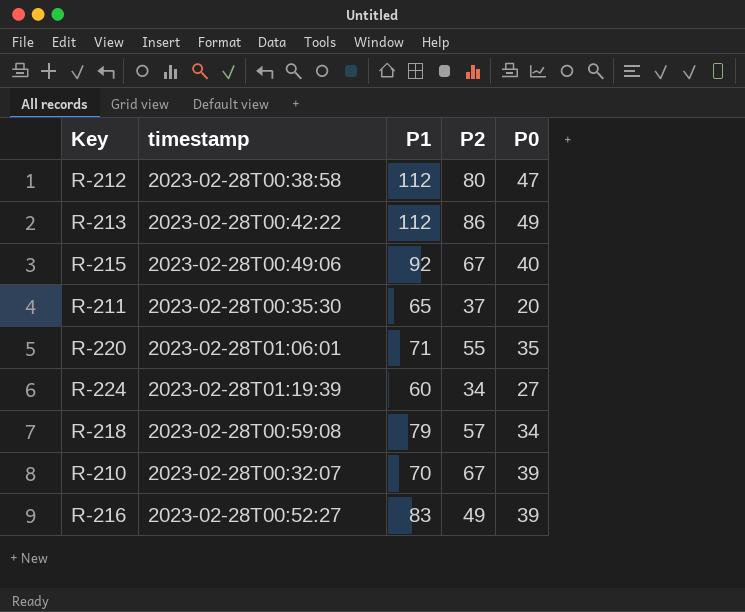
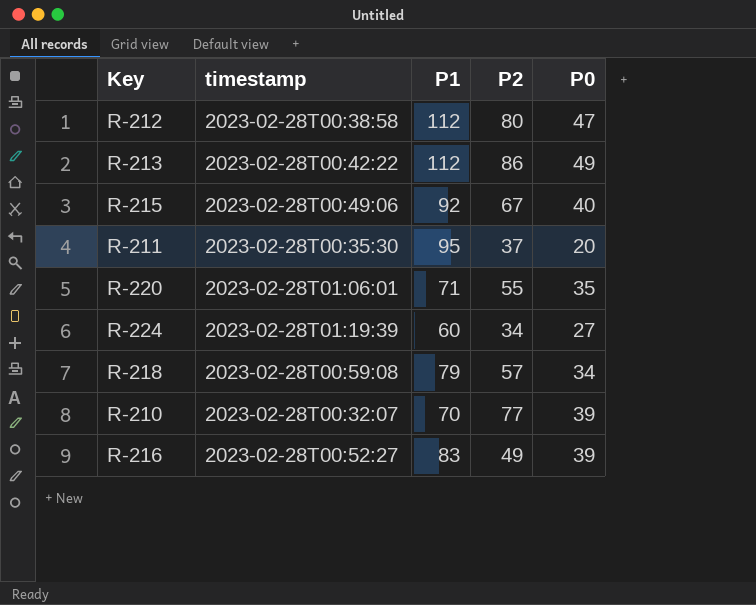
R-211 | P1: 65 -> 95
R-210 | P2: 67 -> 77

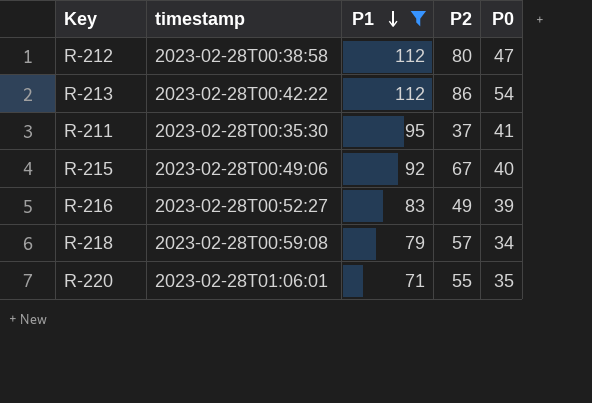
filter: none -> P1 >= 71
row order: none -> P1 descending
R-213 | P0: 49 -> 54
R-211 | P0: 20 -> 41

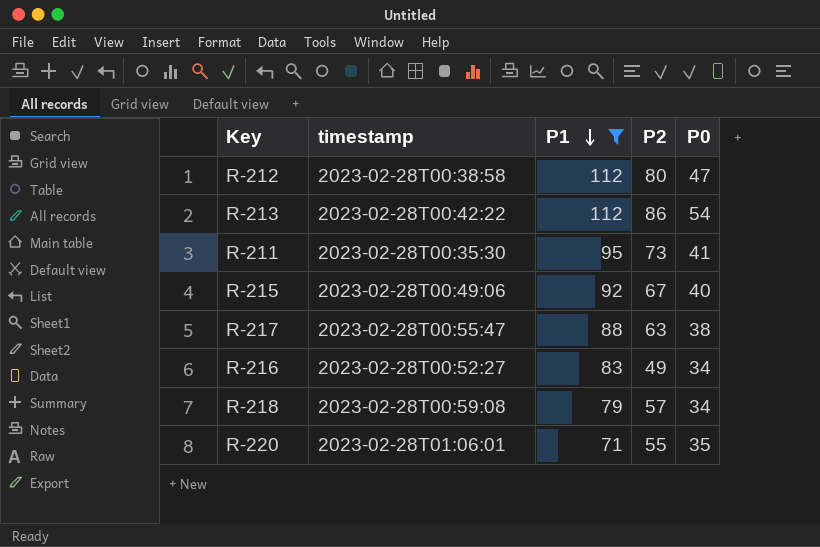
R-211 | P2: 37 -> 73
row R-217: none -> 2023-02-28T00:55:47 | 88 | 63 | 38
R-216 | P0: 39 -> 34

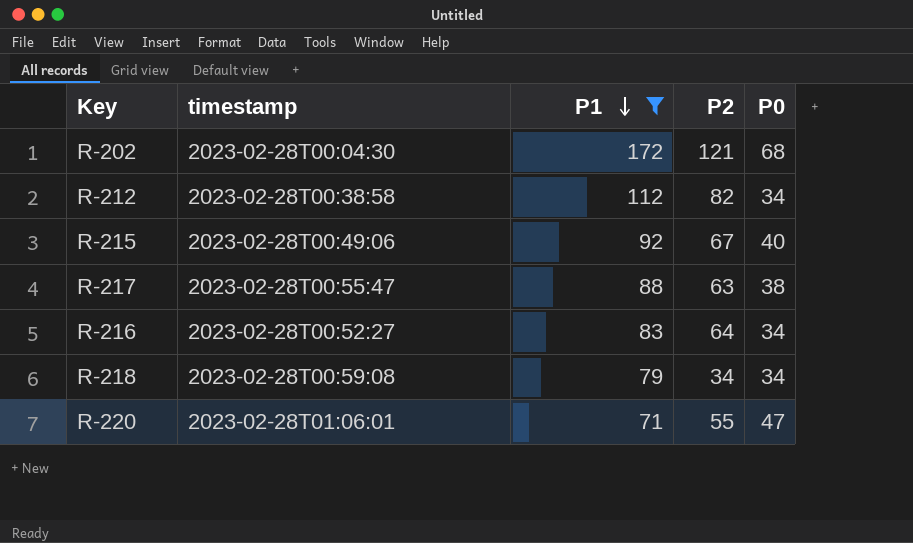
row R-213: 2023-02-28T00:42:22 | 112 | 86 | 54 -> none
row R-211: 2023-02-28T00:35:30 | 95 | 73 | 41 -> none
row R-202: none -> 2023-02-28T00:04:30 | 172 | 121 | 68
R-212 | P2: 80 -> 82
R-212 | P0: 47 -> 34
R-216 | P2: 49 -> 64
R-218 | P2: 57 -> 34
R-220 | P0: 35 -> 47

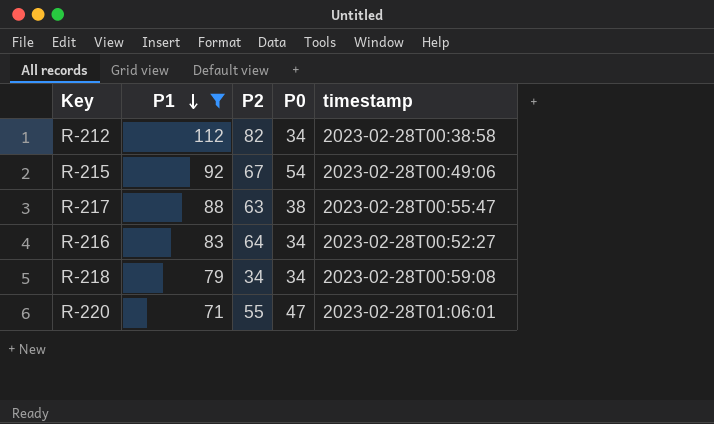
column timestamp | position: 2 -> 5
row R-202: 2023-02-28T00:04:30 | 172 | 121 | 68 -> none
R-215 | P0: 40 -> 54

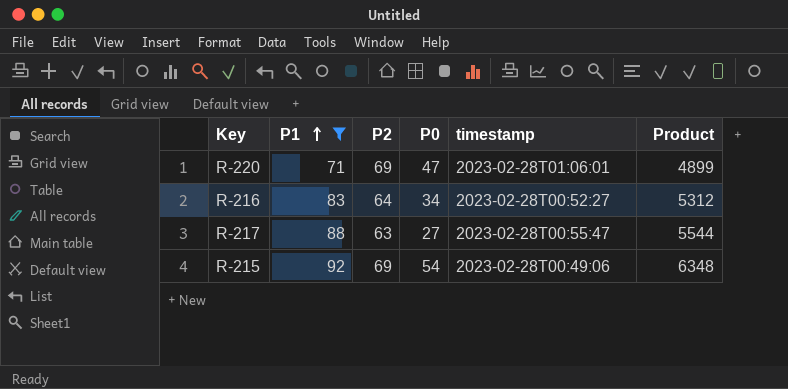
row order: P1 descending -> P1 ascending
column Product | formula: none -> [P1] * [P2]
row R-212: 112 | 82 | 34 | 2023-02-28T00:38:58 -> none
row R-218: 79 | 34 | 34 | 2023-02-28T00:59:08 -> none
R-220 | P2: 55 -> 69
R-217 | P0: 38 -> 27
R-215 | P2: 67 -> 69

